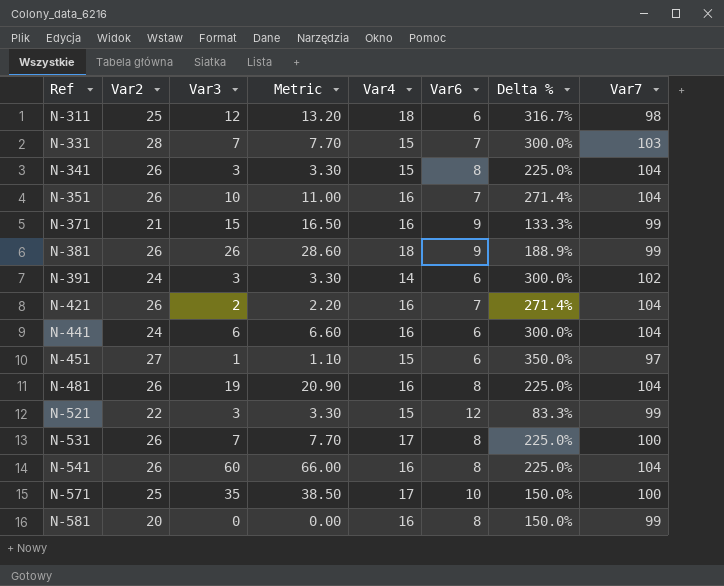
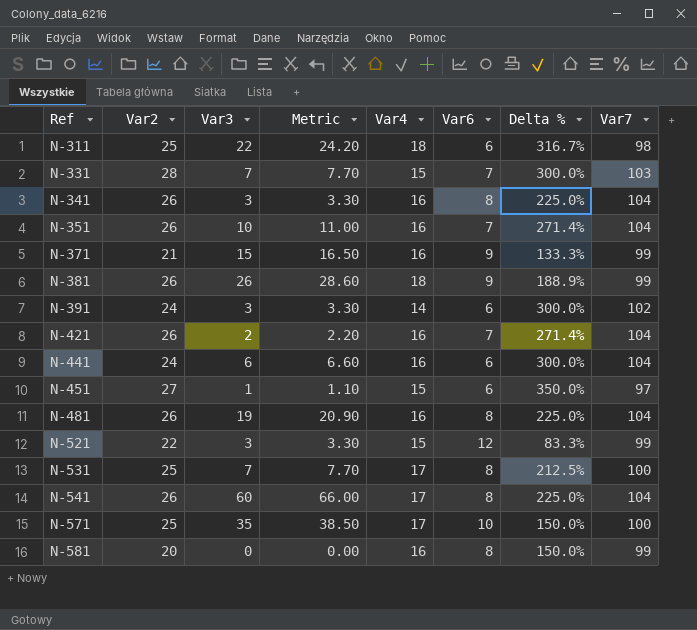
N-311 | Var3: 12 -> 22
N-311 | Metric: 13.20 -> 24.20
N-341 | Var4: 15 -> 16
N-531 | Var2: 26 -> 25
N-531 | Delta %: 225.0% -> 212.5%
N-541 | Var4: 16 -> 17

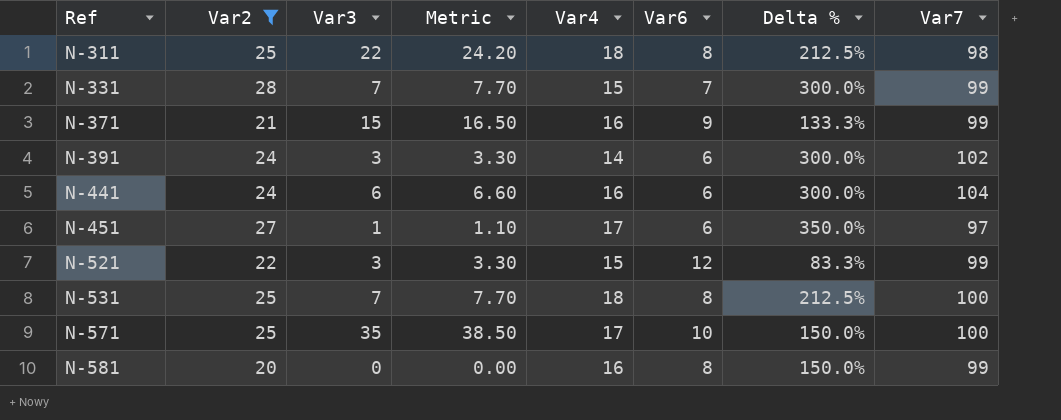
filter: none -> Var2 != 26
N-311 | Var6: 6 -> 8
N-311 | Delta %: 316.7% -> 212.5%
N-331 | Var7: 103 -> 99
N-451 | Var4: 15 -> 17
N-531 | Var4: 17 -> 18

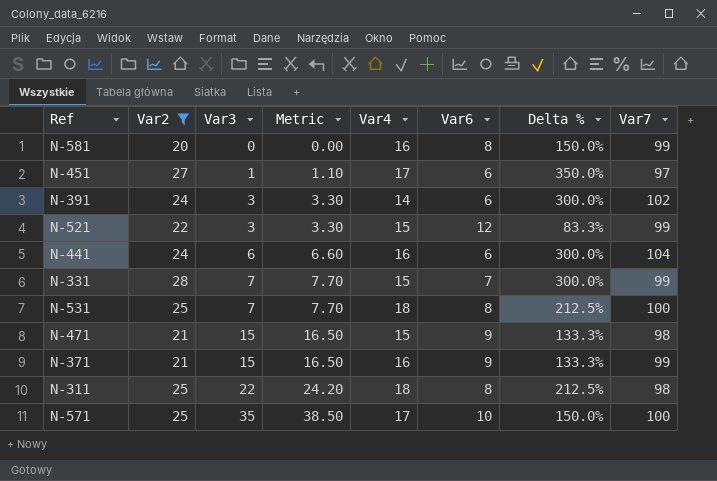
row order: Ref ascending -> Var3 ascending
row N-471: none -> 21 | 15 | 16.50 | 15 | 9 | 133.3% | 98

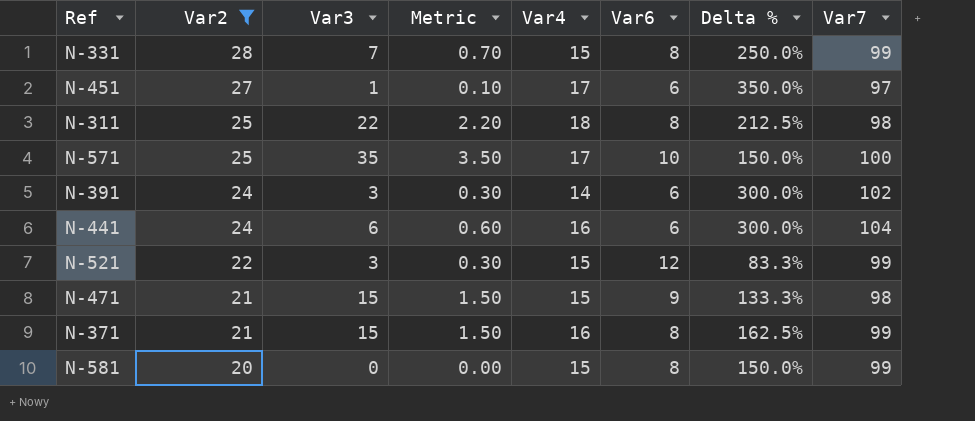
row order: Var3 ascending -> Var2 descending
column Metric | formula: [Var3] * 1.1 -> [Var3] * 0.1
row N-531: 25 | 7 | 7.70 | 18 | 8 | 212.5% | 100 -> none
N-331 | Var6: 7 -> 8
N-331 | Delta %: 300.0% -> 250.0%
N-371 | Var6: 9 -> 8
N-371 | Delta %: 133.3% -> 162.5%
N-581 | Var4: 16 -> 15

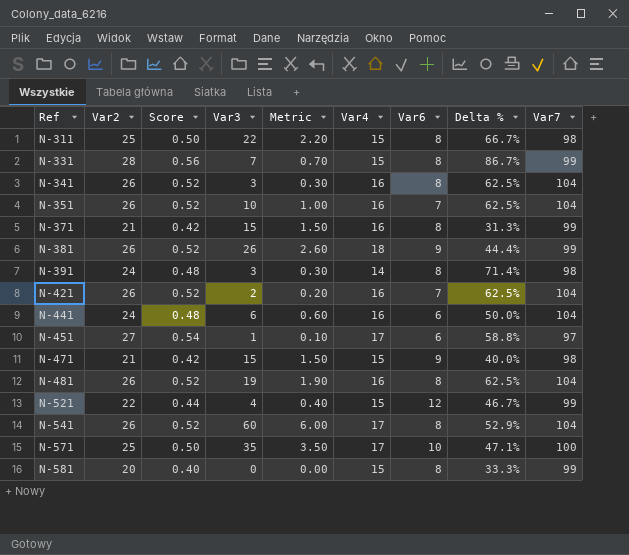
filter: Var2 != 26 -> none
row order: Var2 descending -> Ref ascending
column Score | formula: none -> [Var2] * 0.02
column Delta % | formula: ([Var2] - [Var6]) / [Var6] -> ([Var2] - [Var4]) / [Var4]
N-311 | Var4: 18 -> 15
N-391 | Var6: 6 -> 8
N-391 | Var7: 102 -> 98
N-521 | Var3: 3 -> 4
N-521 | Metric: 0.30 -> 0.40

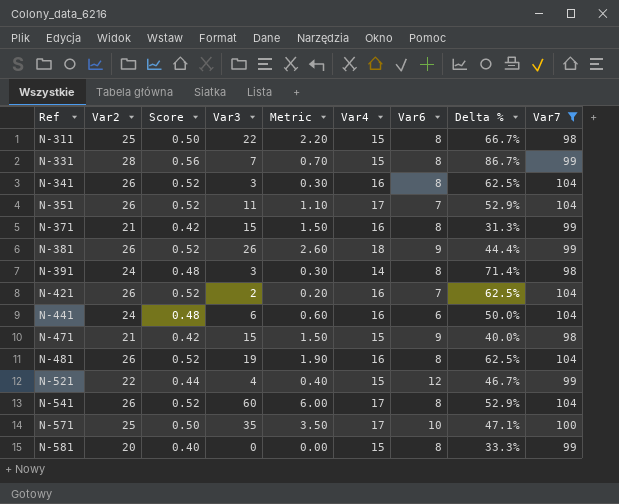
filter: none -> Var7 != 97
N-351 | Var3: 10 -> 11
N-351 | Metric: 1.00 -> 1.10
N-351 | Var4: 16 -> 17
N-351 | Delta %: 62.5% -> 52.9%

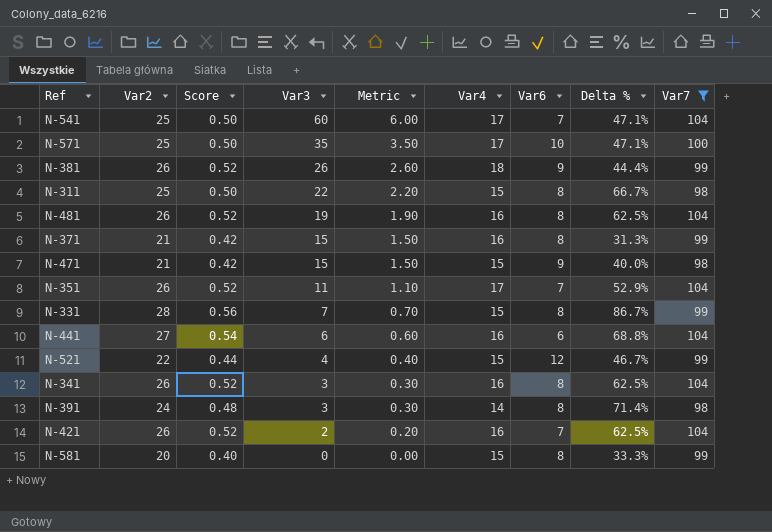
row order: Ref ascending -> Var3 descending
N-541 | Var2: 26 -> 25
N-541 | Score: 0.52 -> 0.50
N-541 | Var6: 8 -> 7
N-541 | Delta %: 52.9% -> 47.1%
N-441 | Var2: 24 -> 27
N-441 | Score: 0.48 -> 0.54
N-441 | Delta %: 50.0% -> 68.8%

